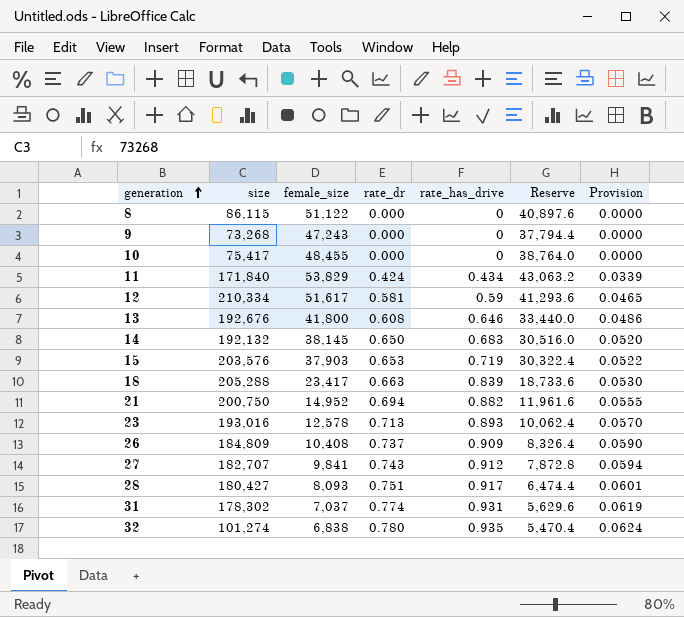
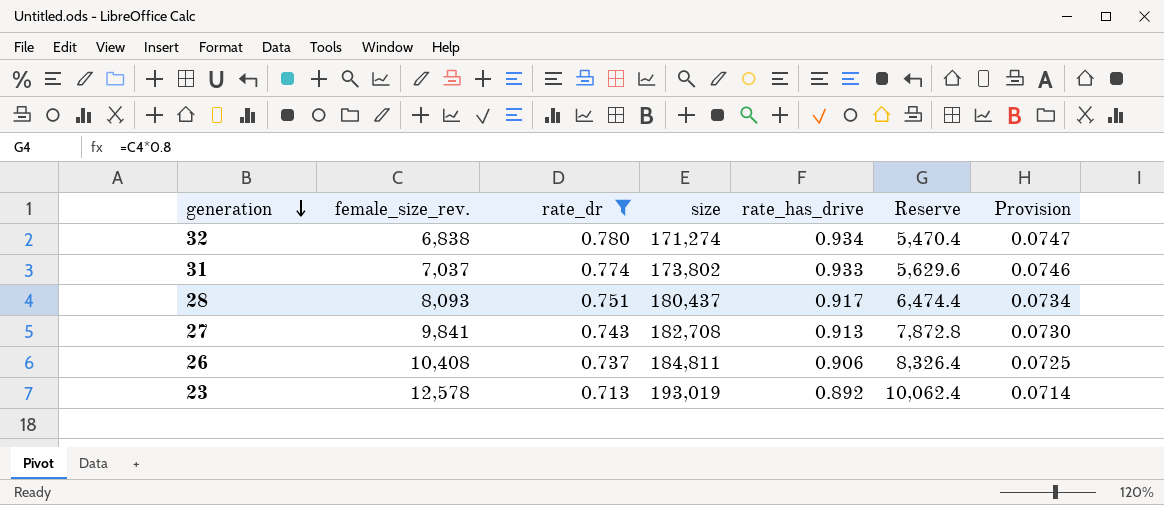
filter: none -> rate_dr >= 0.713
row order: generation ascending -> generation descending
column name: female_size -> female_size_rev.
column size | position: 2 -> 4
column Provision | formula: [rate_dr] * 0.08 -> [rate_has_drive] * 0.08
32 | size: 101,274 -> 171,274
32 | rate_has_drive: 0.935 -> 0.934
31 | size: 178,302 -> 173,802
31 | rate_has_drive: 0.931 -> 0.933
28 | size: 180,427 -> 180,437
27 | size: 182,707 -> 182,708
27 | rate_has_drive: 0.912 -> 0.913
26 | size: 184,809 -> 184,811
26 | rate_has_drive: 0.909 -> 0.906
23 | size: 193,016 -> 193,019
23 | rate_has_drive: 0.893 -> 0.892

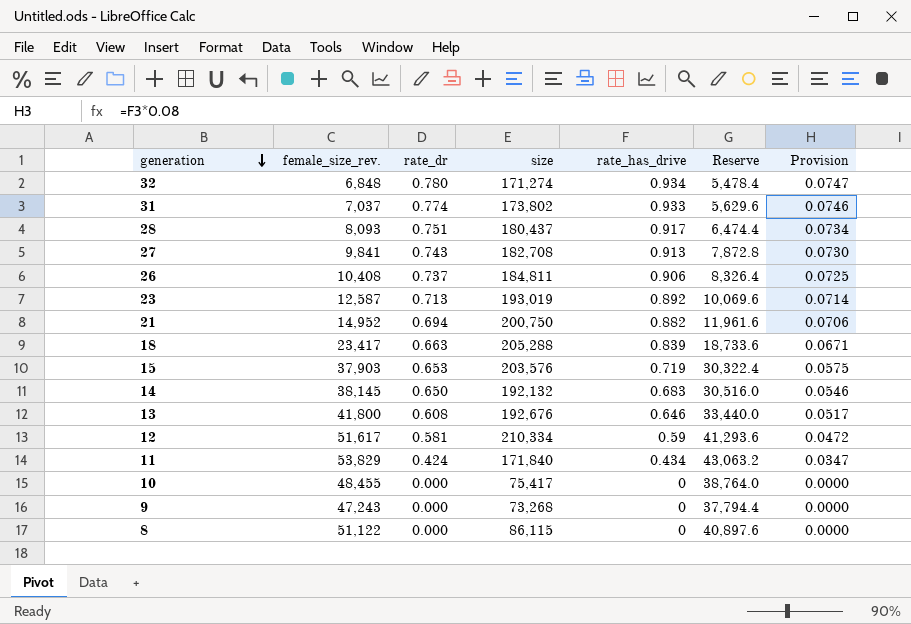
filter: rate_dr >= 0.713 -> none
32 | female_size_rev.: 6,838 -> 6,848
32 | Reserve: 5,470.4 -> 5,478.4
23 | female_size_rev.: 12,578 -> 12,587
23 | Reserve: 10,062.4 -> 10,069.6

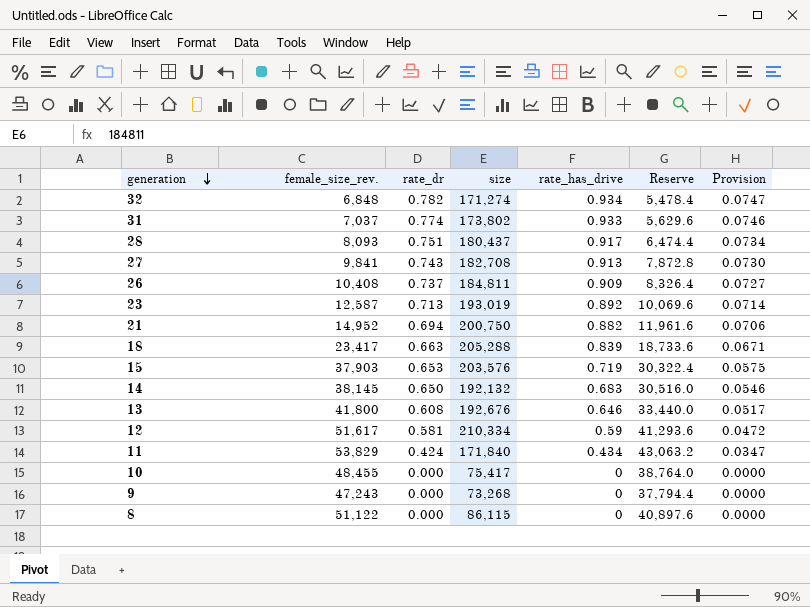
32 | rate_dr: 0.780 -> 0.782
26 | rate_has_drive: 0.906 -> 0.909
26 | Provision: 0.0725 -> 0.0727

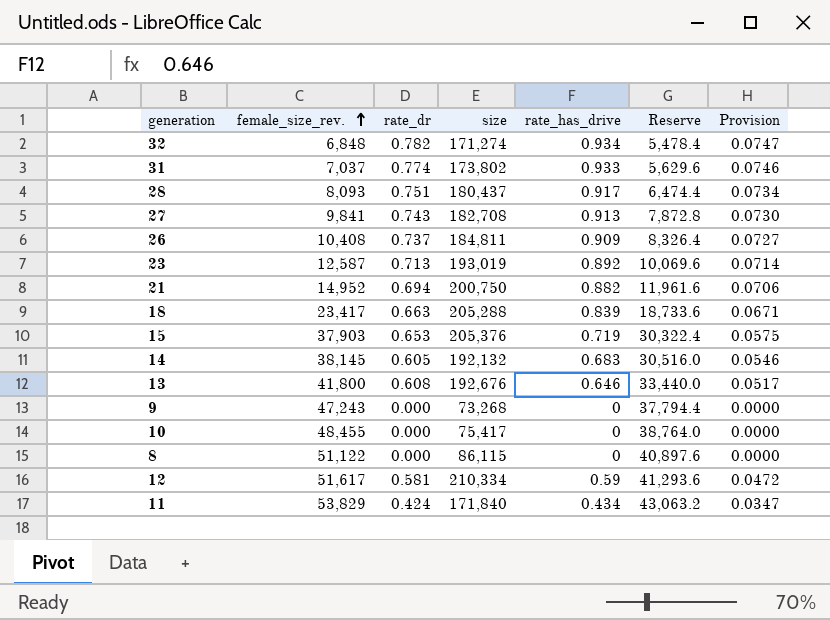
row order: generation descending -> female_size_rev. ascending
15 | size: 203,576 -> 205,376
14 | rate_dr: 0.650 -> 0.605

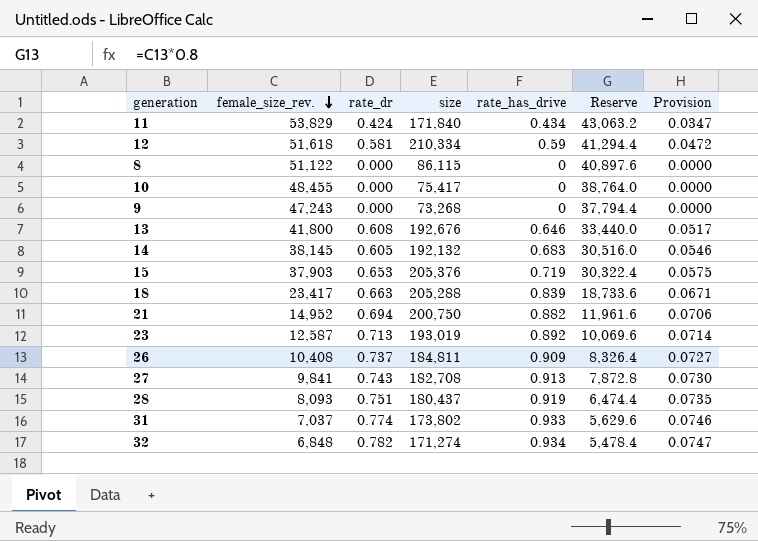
row order: female_size_rev. ascending -> female_size_rev. descending
12 | female_size_rev.: 51,617 -> 51,618
12 | Reserve: 41,293.6 -> 41,294.4
28 | rate_has_drive: 0.917 -> 0.919
28 | Provision: 0.0734 -> 0.0735

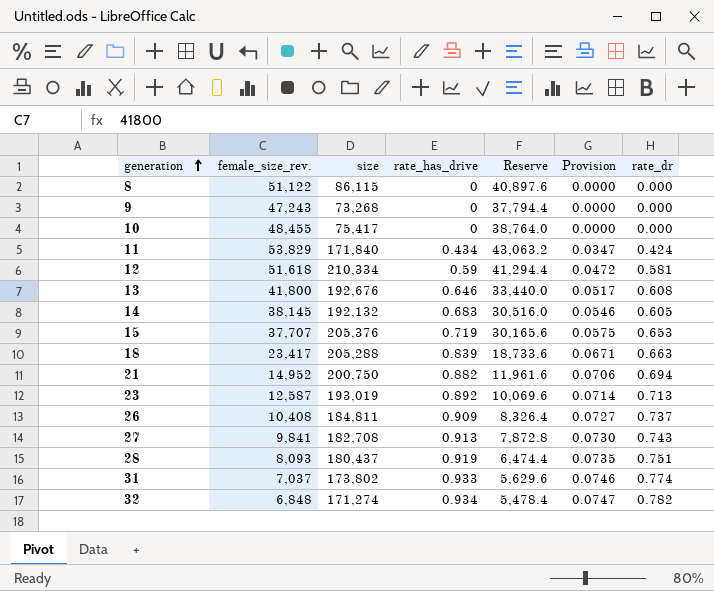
row order: female_size_rev. descending -> generation ascending
column rate_dr | position: 3 -> 7
15 | female_size_rev.: 37,903 -> 37,707
15 | Reserve: 30,322.4 -> 30,165.6

